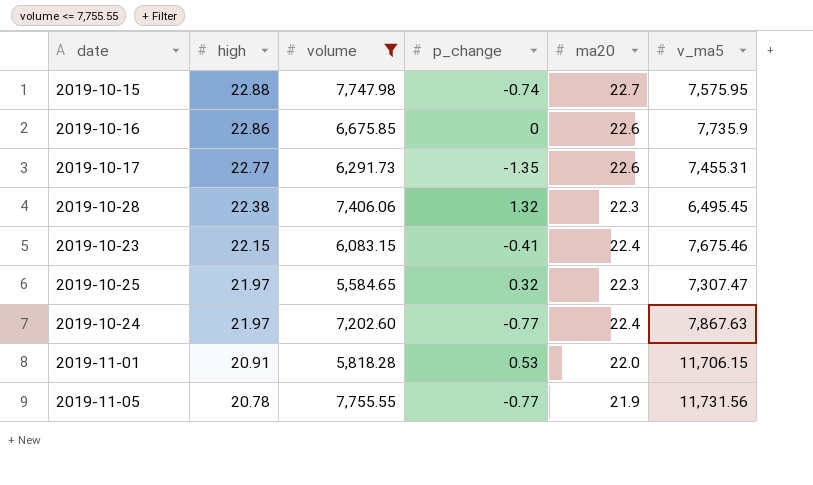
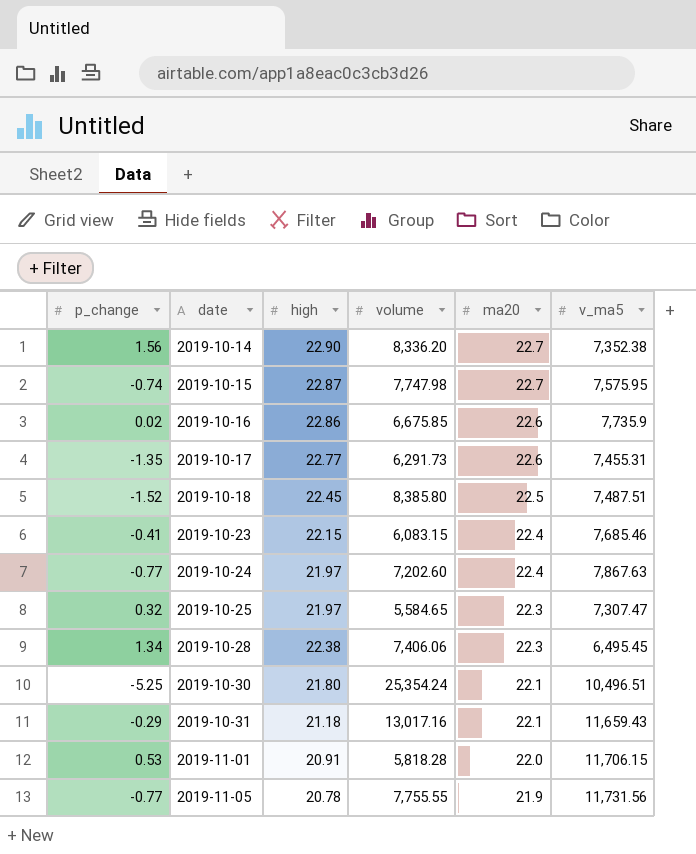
filter: volume <= 7,755.55 -> none
row order: high descending -> date ascending
column p_change | position: 4 -> 1
2019-10-15 | high: 22.88 -> 22.87
2019-10-16 | p_change: 0 -> 0.02
2019-10-23 | v_ma5: 7,675.46 -> 7,685.46
2019-10-28 | p_change: 1.32 -> 1.34

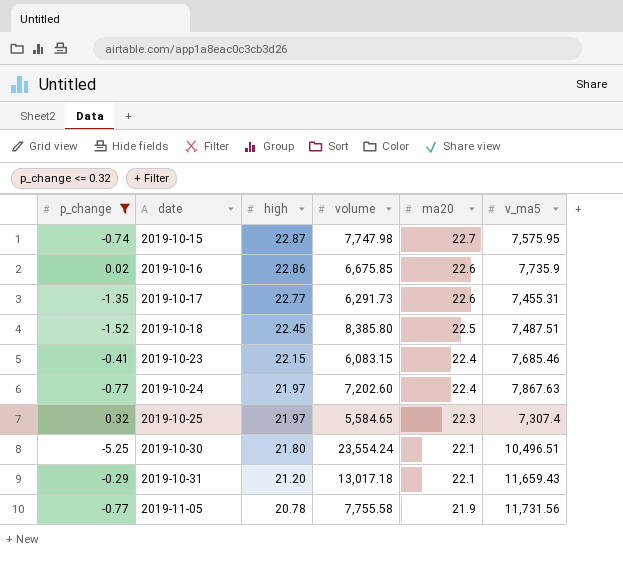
filter: none -> p_change <= 0.32
2019-10-25 | v_ma5: 7,307.47 -> 7,307.4
2019-10-30 | volume: 25,354.24 -> 23,554.24
2019-10-31 | high: 21.18 -> 21.20
2019-10-31 | volume: 13,017.16 -> 13,017.18
2019-11-05 | volume: 7,755.55 -> 7,755.58

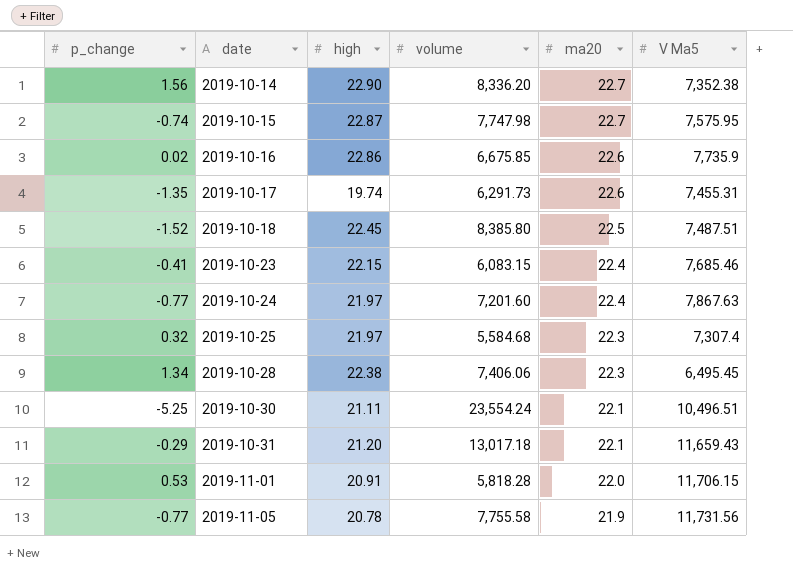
filter: p_change <= 0.32 -> none
column name: v_ma5 -> V Ma5
2019-10-17 | high: 22.77 -> 19.74
2019-10-24 | volume: 7,202.60 -> 7,201.60
2019-10-25 | volume: 5,584.65 -> 5,584.68
2019-10-30 | high: 21.80 -> 21.11

